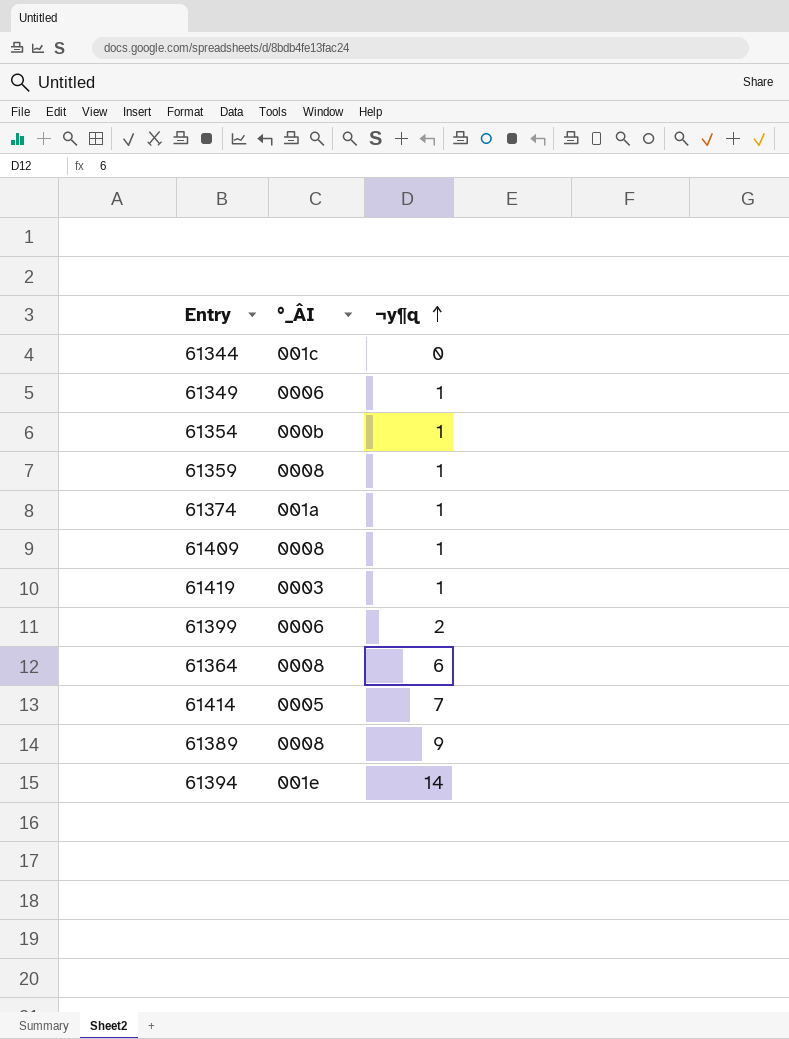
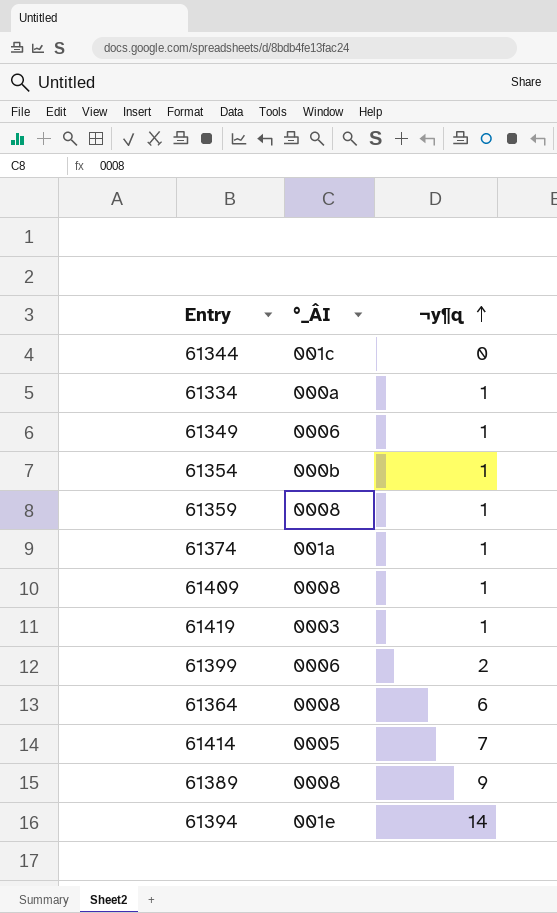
row 61334: none -> 000a | 1

